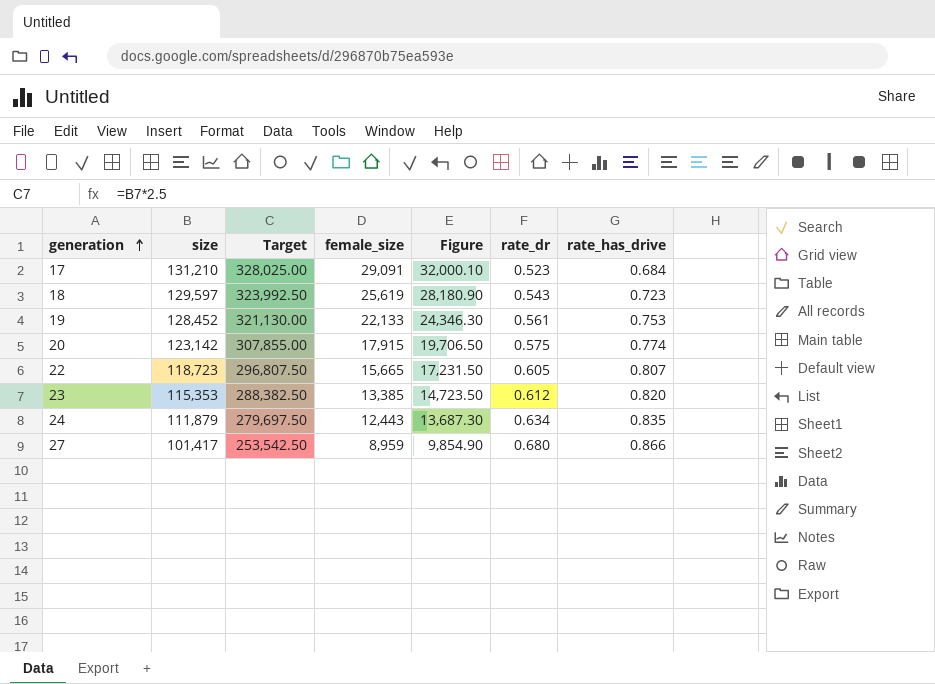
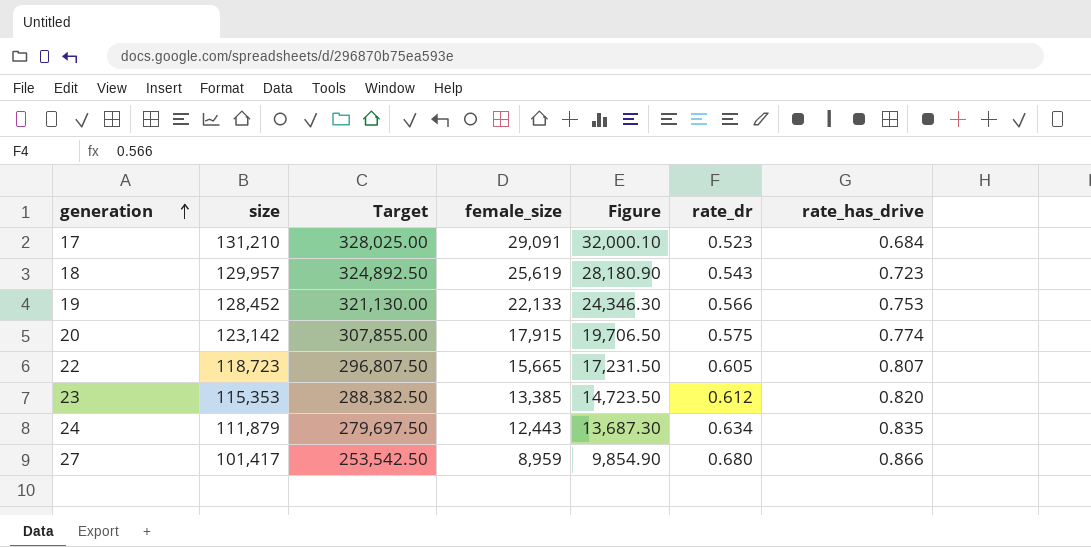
18 | size: 129,597 -> 129,957
18 | Target: 323,992.50 -> 324,892.50
19 | rate_dr: 0.561 -> 0.566

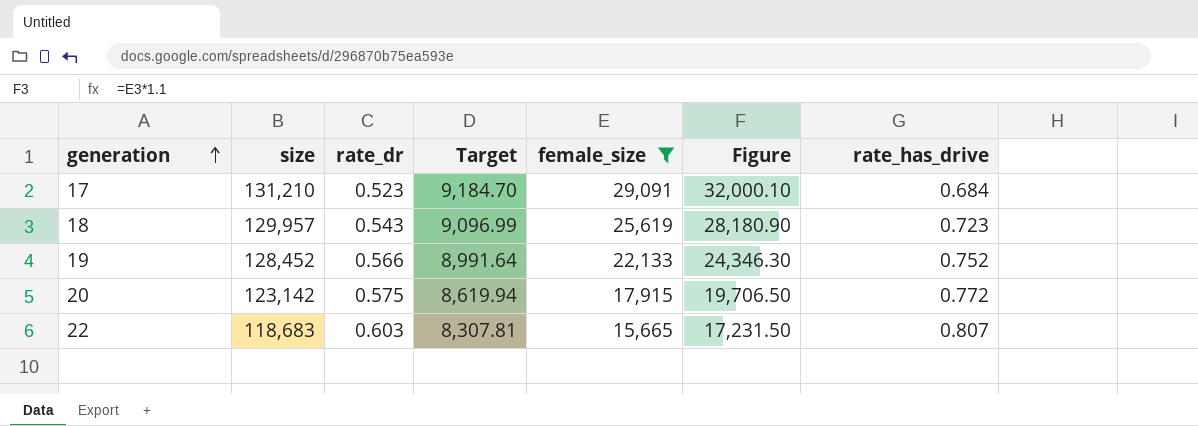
filter: none -> female_size >= 15,665
column rate_dr | position: 6 -> 3
column Target | formula: [size] * 2.5 -> [size] * 0.07
19 | rate_has_drive: 0.753 -> 0.752
20 | rate_has_drive: 0.774 -> 0.772
22 | size: 118,723 -> 118,683
22 | rate_dr: 0.605 -> 0.603

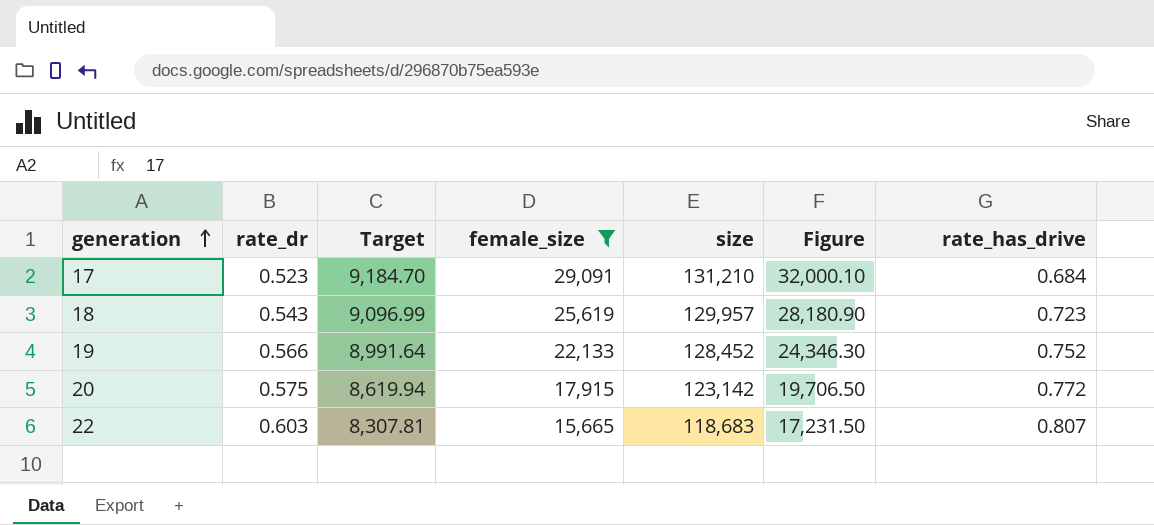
column size | position: 2 -> 5

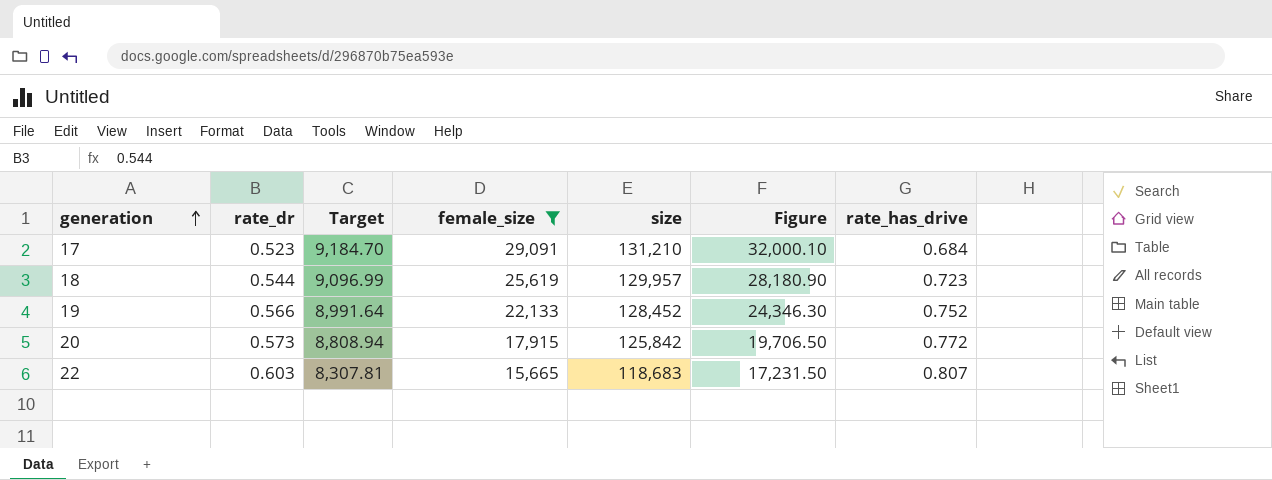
18 | rate_dr: 0.543 -> 0.544
20 | rate_dr: 0.575 -> 0.573
20 | Target: 8,619.94 -> 8,808.94
20 | size: 123,142 -> 125,842

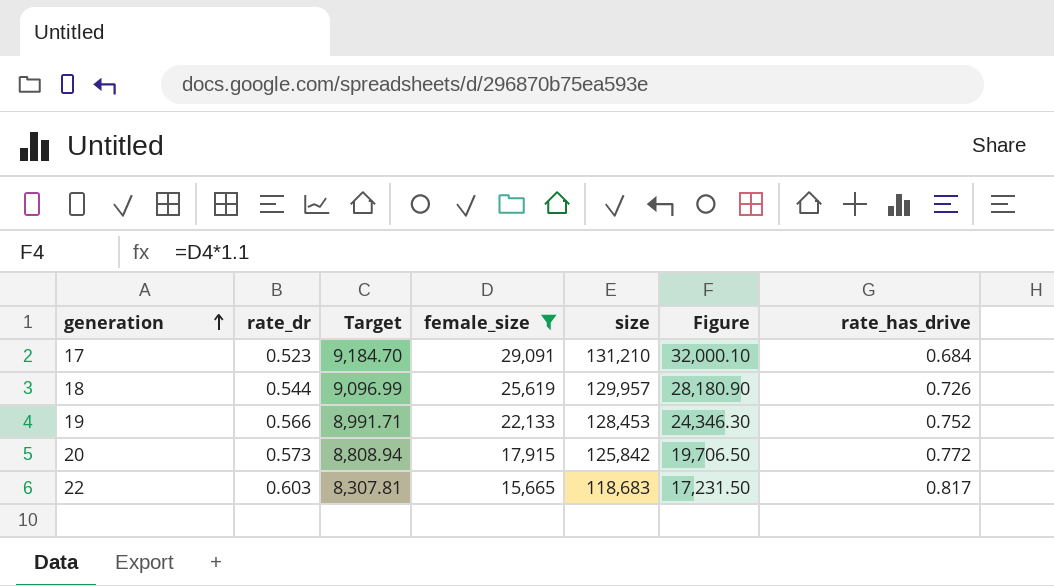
18 | rate_has_drive: 0.723 -> 0.726
19 | Target: 8,991.64 -> 8,991.71
19 | size: 128,452 -> 128,453
22 | rate_has_drive: 0.807 -> 0.817

